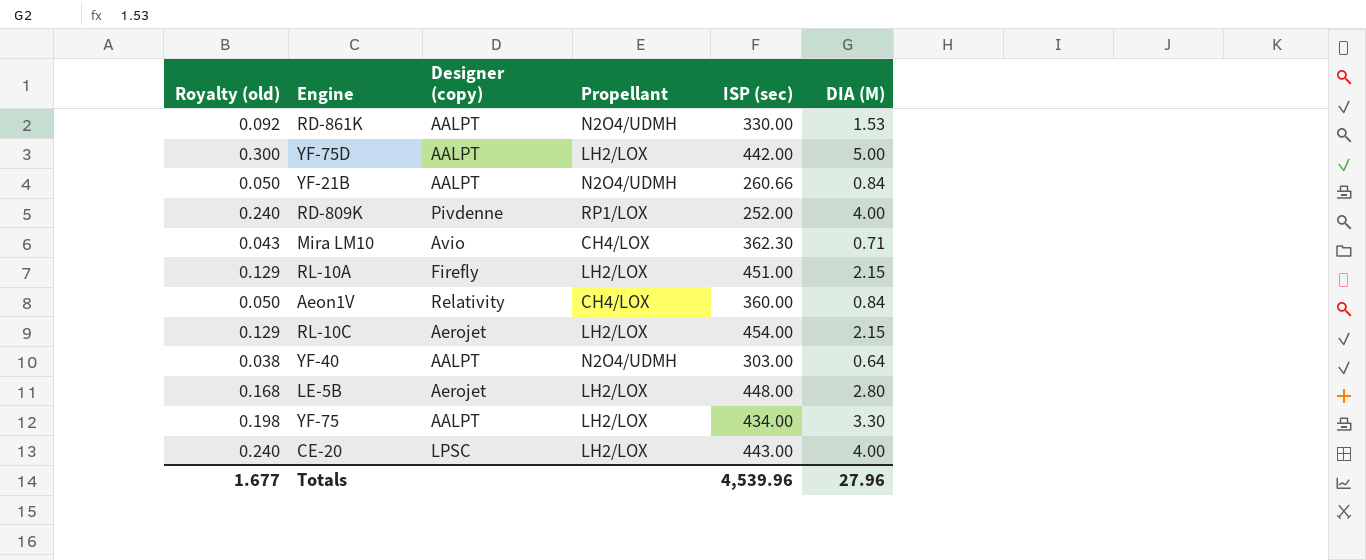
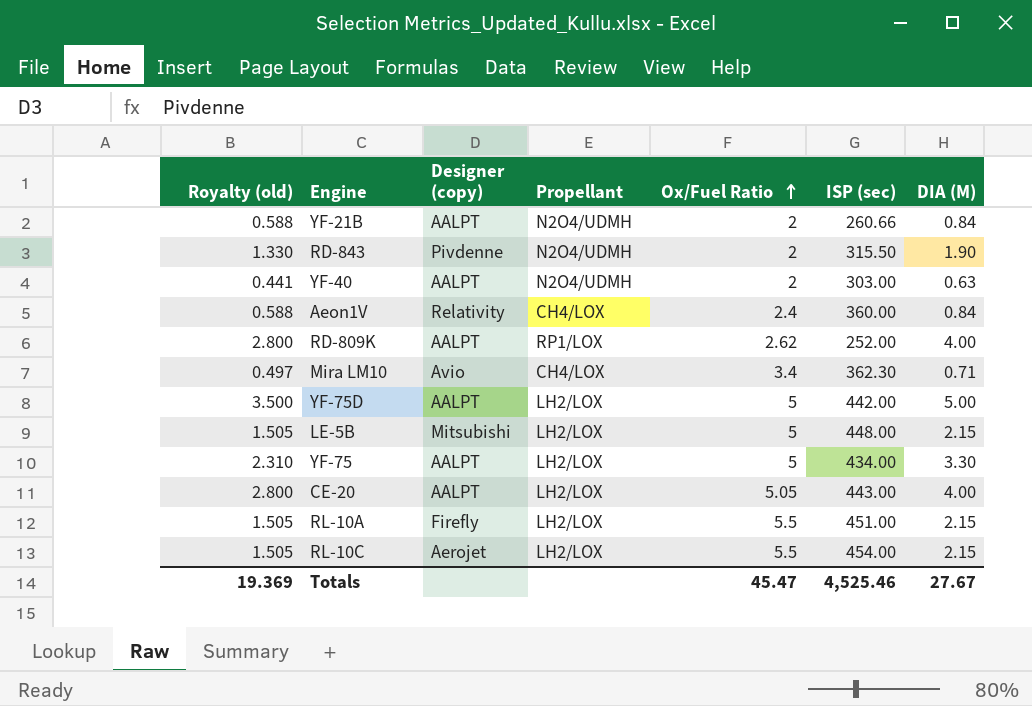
row order: none -> Ox/Fuel Ratio ascending
column Royalty (old) | formula: [DIA (M)] * 0.06 -> [DIA (M)] * 0.7
column Ox/Fuel Ratio | position: none -> 5
row RD-861K: 0.092 | AALPT | N2O4/UDMH | 330.00 | 1.53 -> none
row RD-843: none -> 1.330 | Pivdenne | N2O4/UDMH | 2 | 315.50 | 1.90
YF-40 | DIA (M): 0.64 -> 0.63
RD-809K | Designer (copy): Pivdenne -> AALPT
LE-5B | Designer (copy): Aerojet -> Mitsubishi
LE-5B | DIA (M): 2.80 -> 2.15
CE-20 | Designer (copy): LPSC -> AALPT
Totals | Royalty (old): 1.677 -> 19.369
Totals | ISP (sec): 4,539.96 -> 4,525.46
Totals | DIA (M): 27.96 -> 27.67

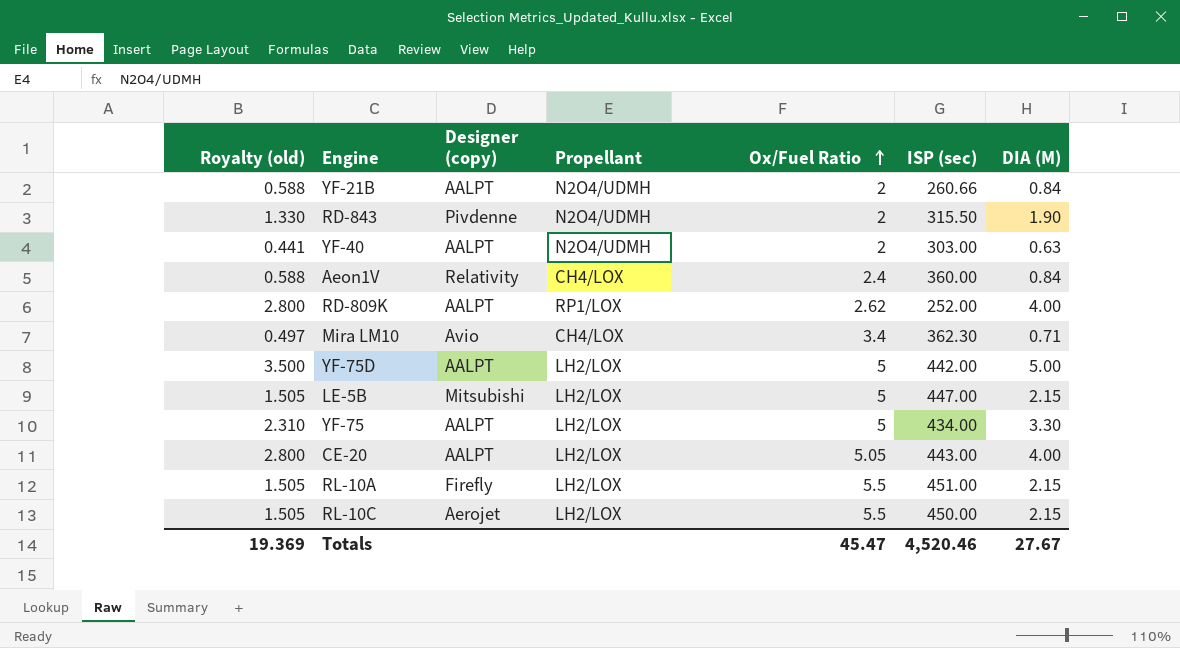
LE-5B | ISP (sec): 448.00 -> 447.00
RL-10C | ISP (sec): 454.00 -> 450.00
Totals | ISP (sec): 4,525.46 -> 4,520.46

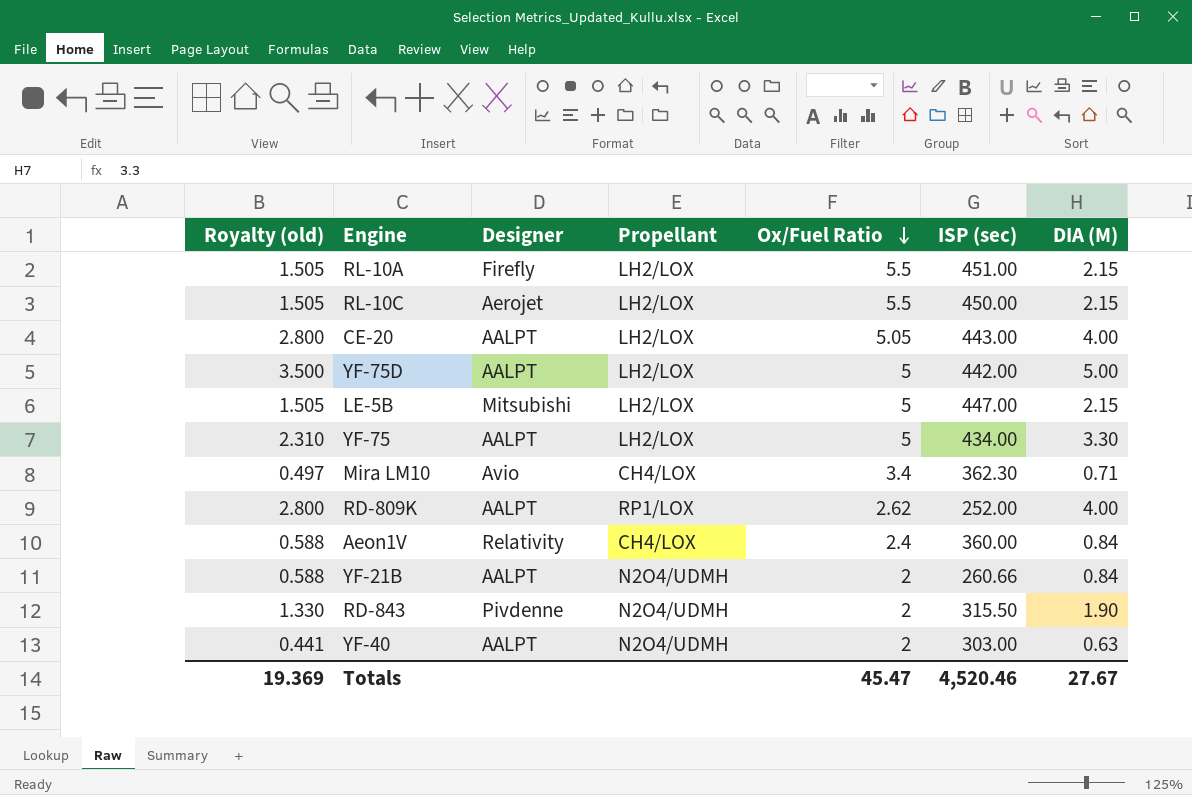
row order: Ox/Fuel Ratio ascending -> Ox/Fuel Ratio descending
column name: Designer (copy) -> Designer

